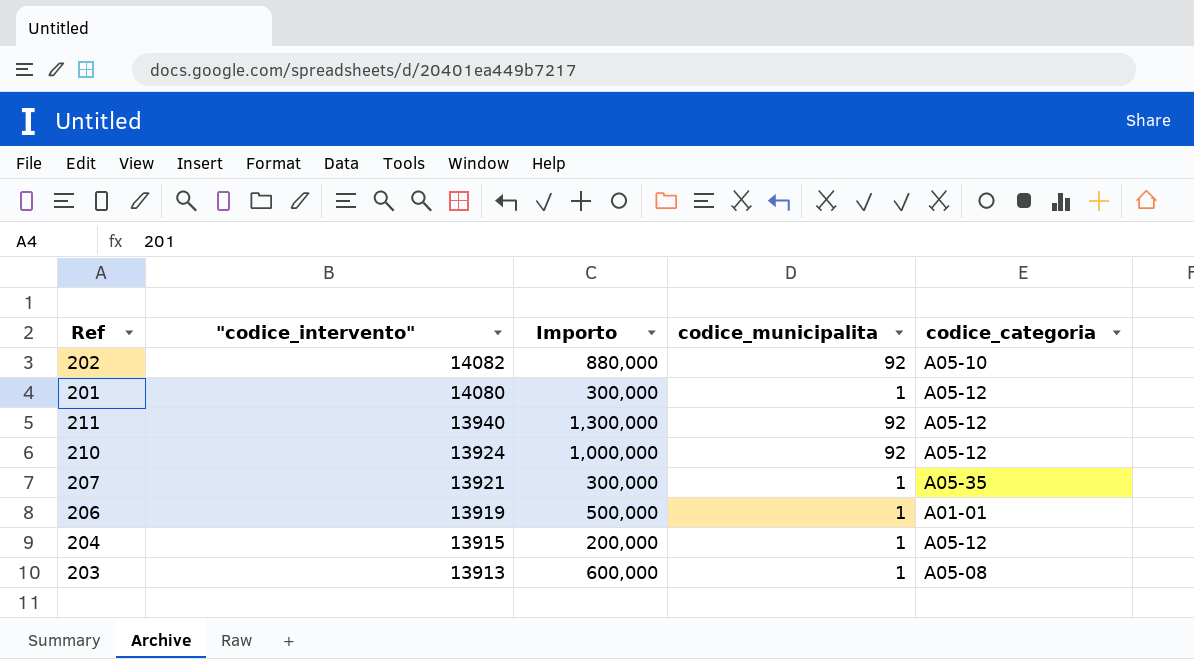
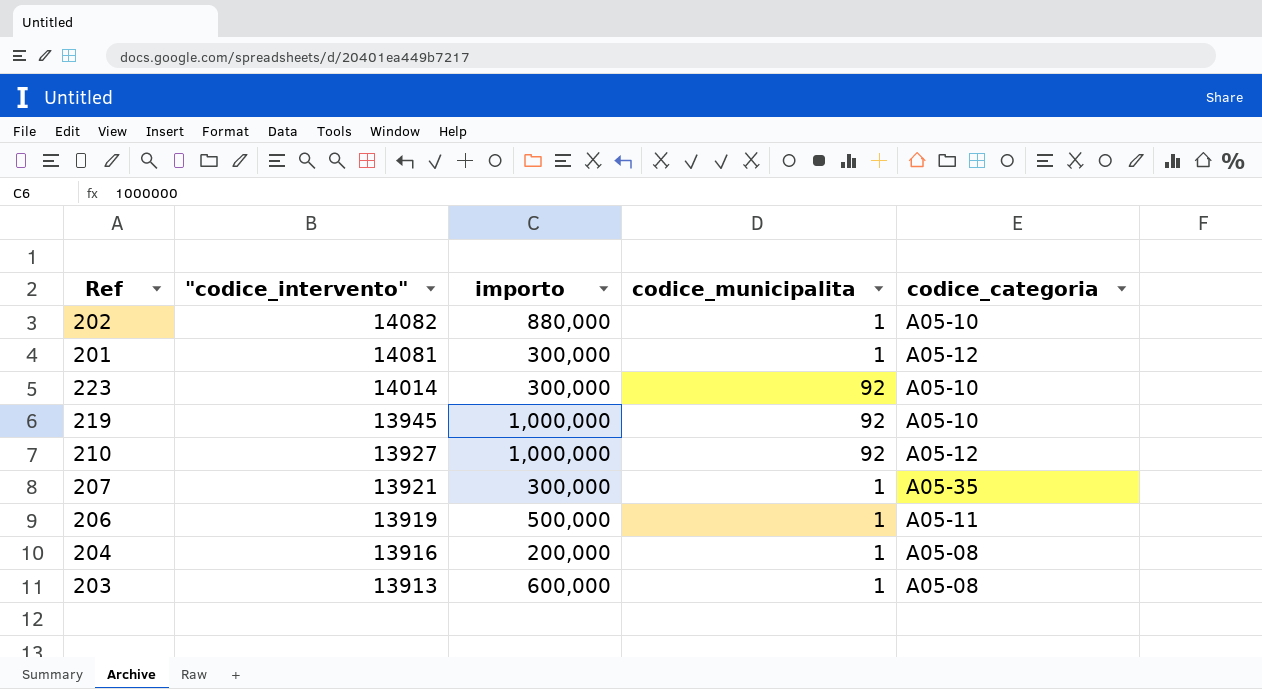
column name: Importo -> importo
row 211: 13940 | 1,300,000 | 92 | A05-12 -> none
202 | codice_municipalita: 92 -> 1
201 | "codice_intervento": 14080 -> 14081
row 223: none -> 14014 | 300,000 | 92 | A05-10
row 219: none -> 13945 | 1,000,000 | 92 | A05-10
210 | "codice_intervento": 13924 -> 13927
206 | codice_categoria: A01-01 -> A05-11
204 | "codice_intervento": 13915 -> 13916
204 | codice_categoria: A05-12 -> A05-08

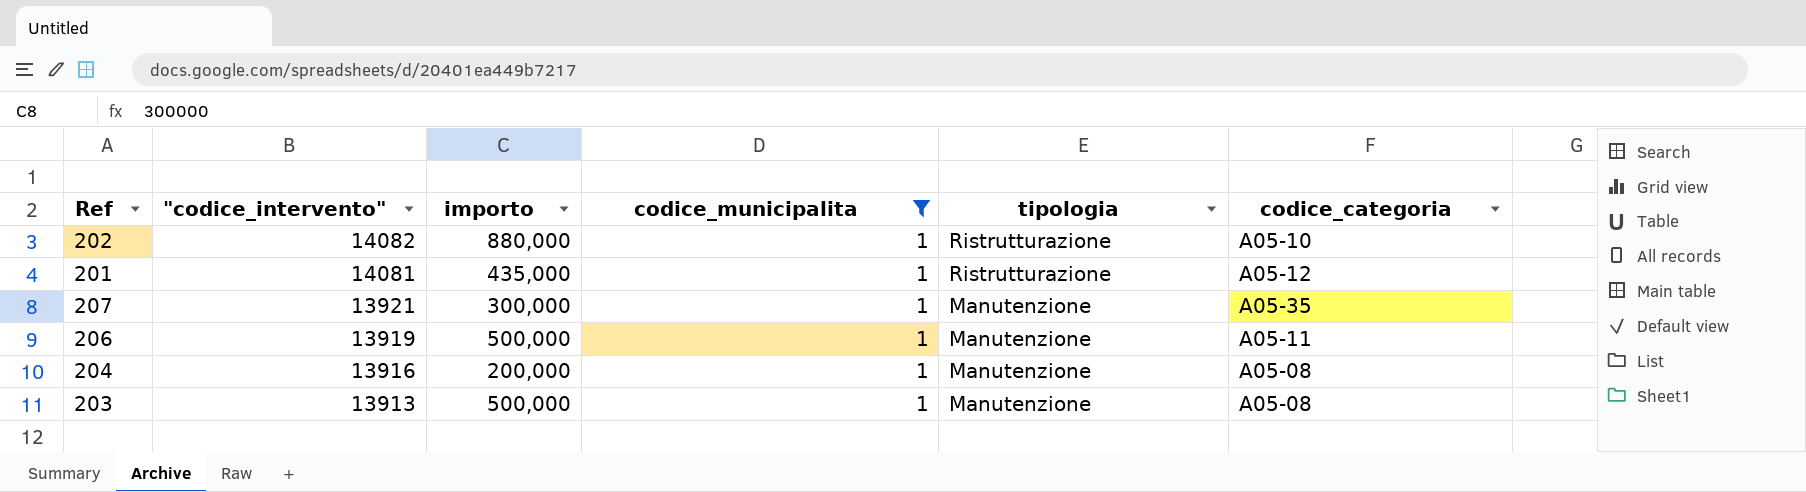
filter: none -> codice_municipalita = 1
column tipologia | position: none -> 5
201 | importo: 300,000 -> 435,000
203 | importo: 600,000 -> 500,000

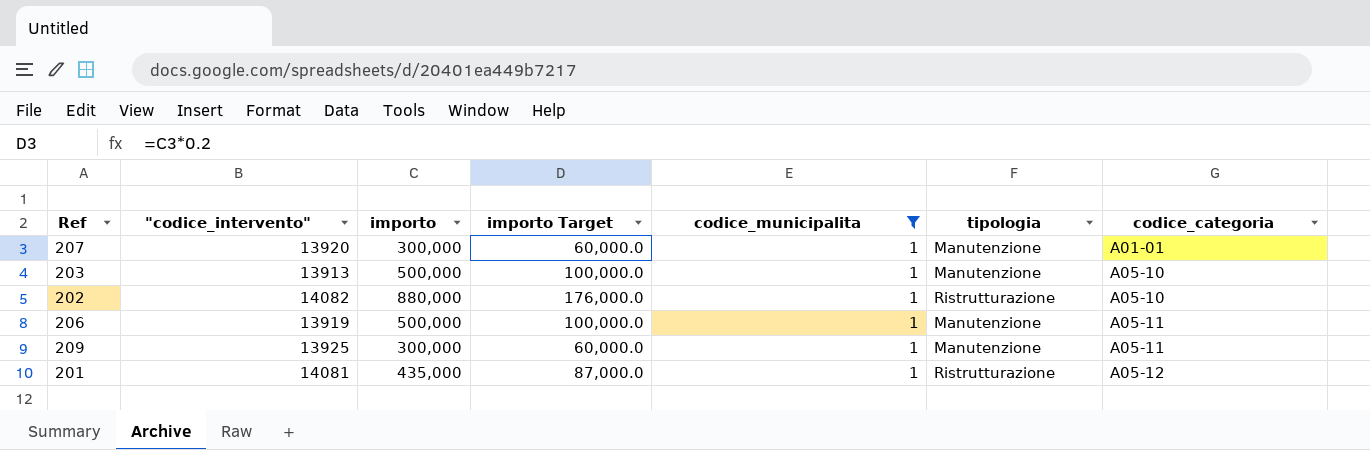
row order: "codice_intervento" descending -> codice_categoria ascending
column importo Target | formula: none -> [importo] * 0.2
row 204: 13916 | 200,000 | 1 | Manutenzione | A05-08 -> none
207 | "codice_intervento": 13921 -> 13920
207 | codice_categoria: A05-35 -> A01-01
203 | codice_categoria: A05-08 -> A05-10
row 209: none -> 13925 | 300,000 | 60,000.0 | 1 | Manutenzione | A05-11

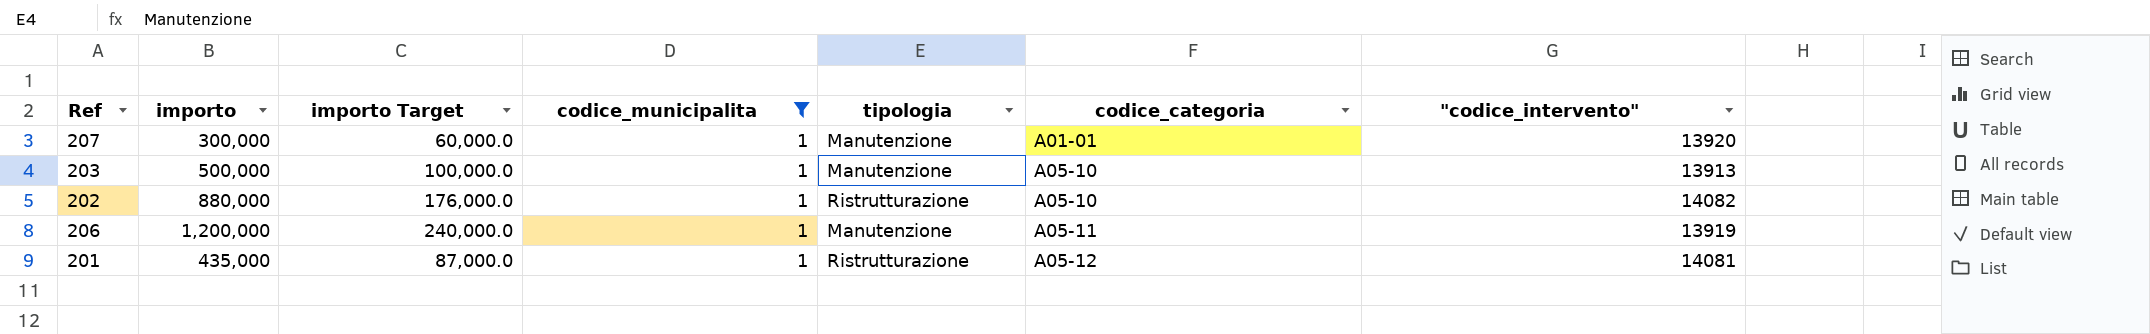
column "codice_intervento" | position: 2 -> 7
row 209: 13925 | 300,000 | 60,000.0 | 1 | Manutenzione | A05-11 -> none
206 | importo: 500,000 -> 1,200,000
206 | importo Target: 100,000.0 -> 240,000.0

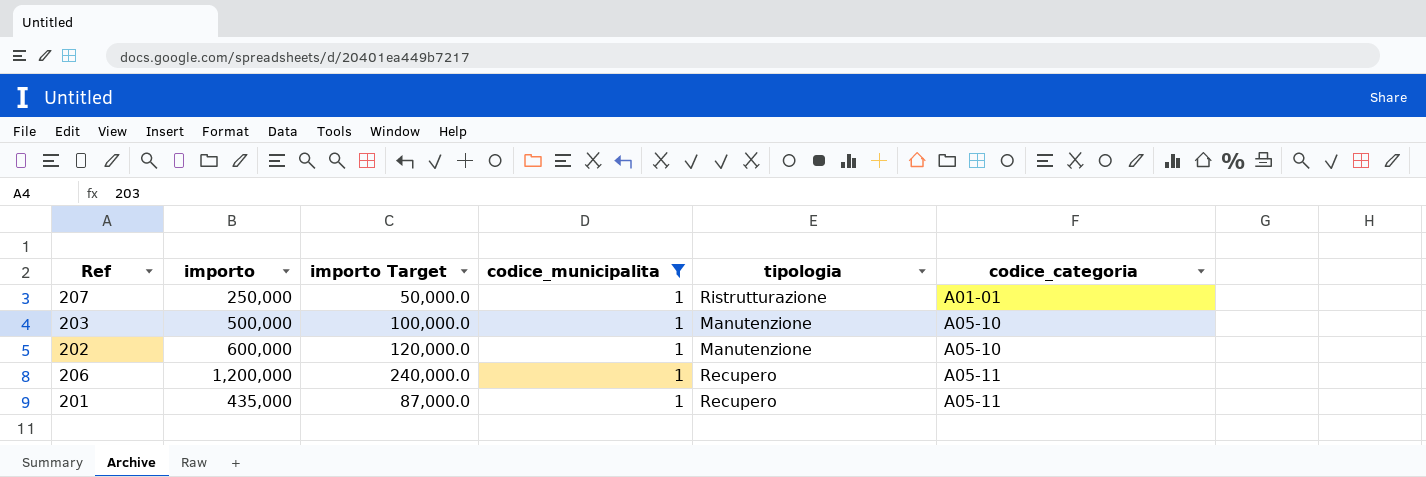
column "codice_intervento" | position: 7 -> none
207 | importo: 300,000 -> 250,000
207 | importo Target: 60,000.0 -> 50,000.0
207 | tipologia: Manutenzione -> Ristrutturazione
202 | importo: 880,000 -> 600,000
202 | importo Target: 176,000.0 -> 120,000.0
202 | tipologia: Ristrutturazione -> Manutenzione
206 | tipologia: Manutenzione -> Recupero
201 | tipologia: Ristrutturazione -> Recupero
201 | codice_categoria: A05-12 -> A05-11

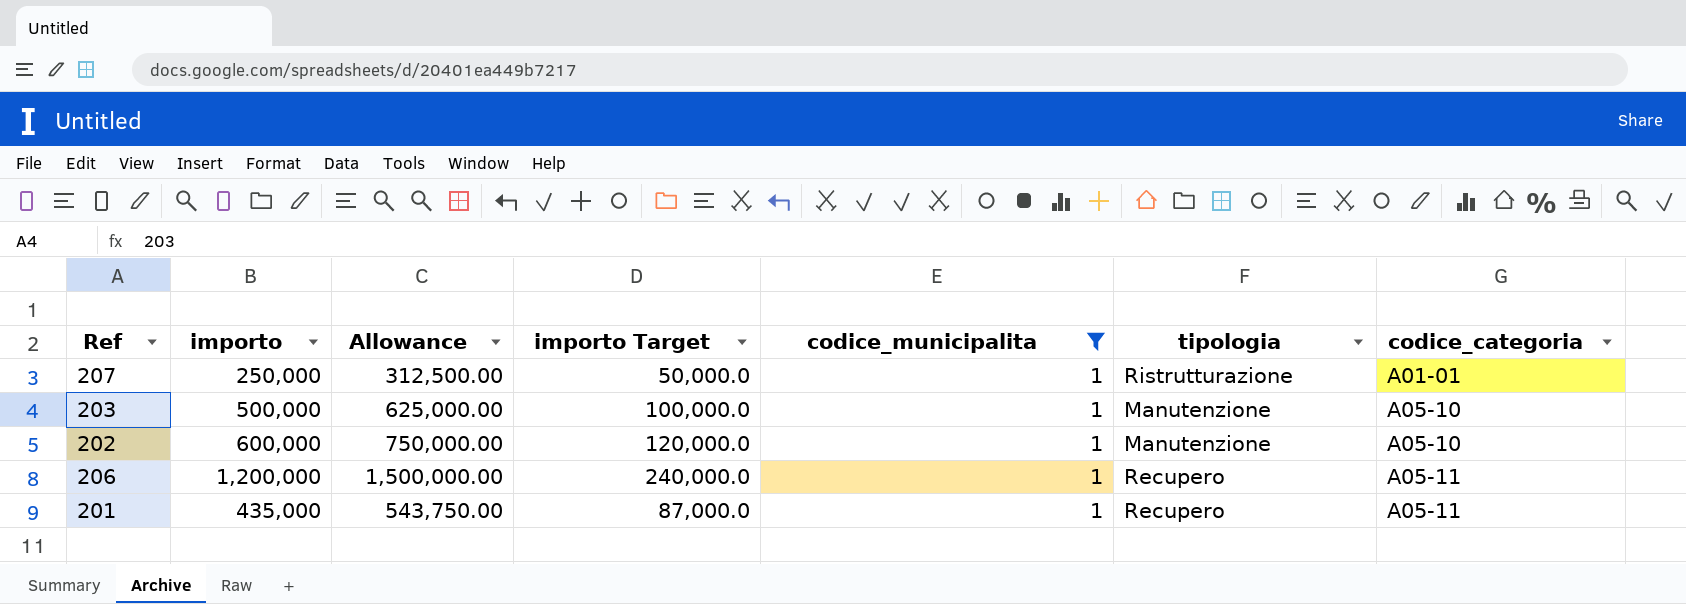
column Allowance | formula: none -> [importo] * 1.25

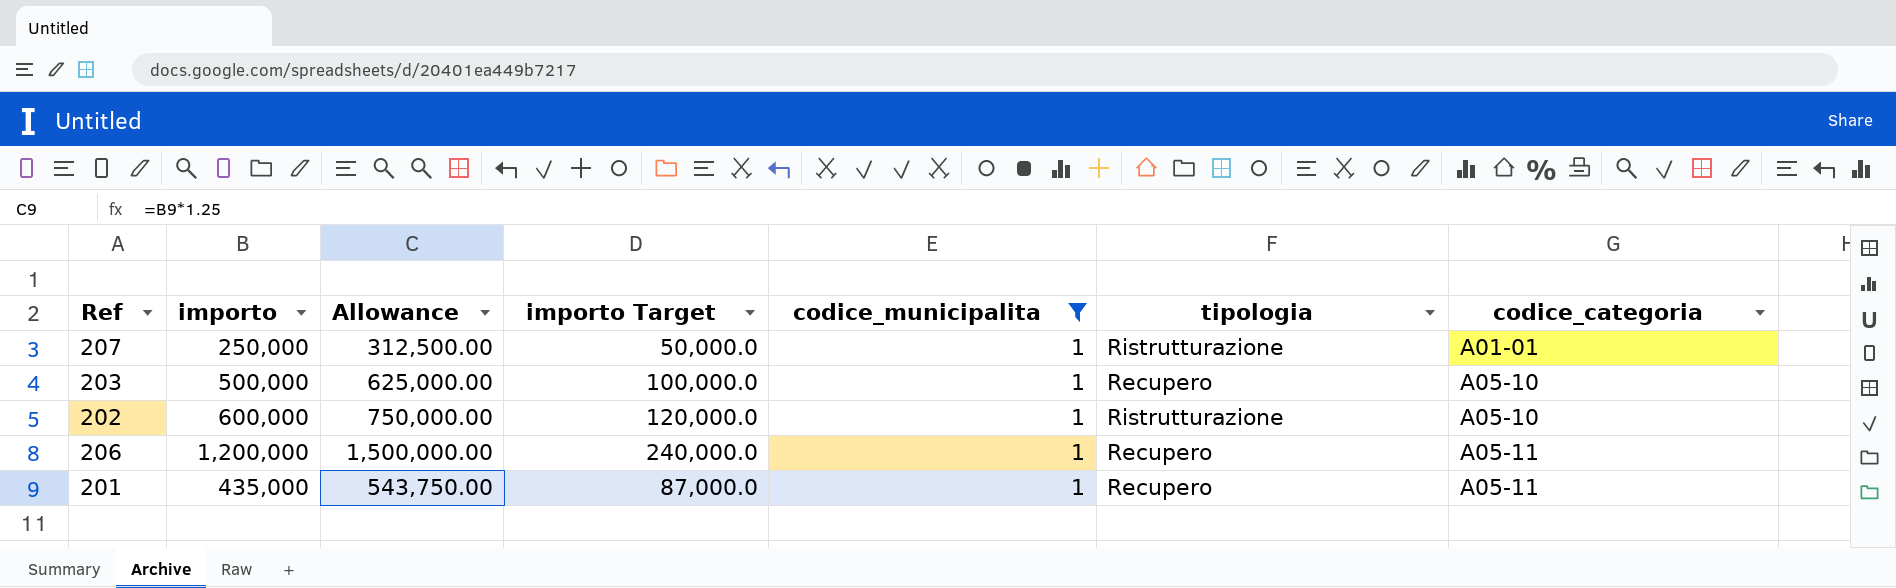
203 | tipologia: Manutenzione -> Recupero
202 | tipologia: Manutenzione -> Ristrutturazione

